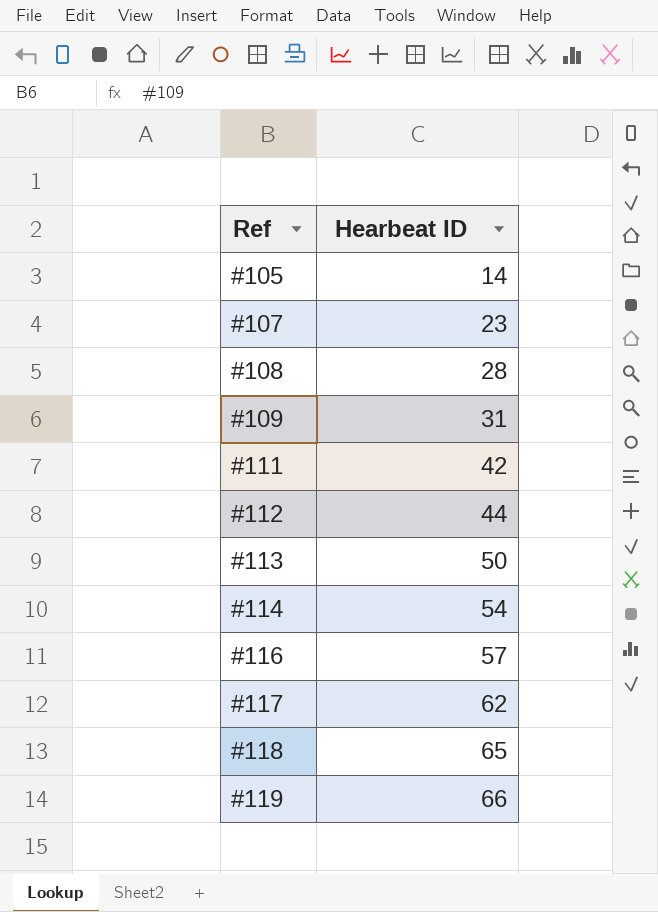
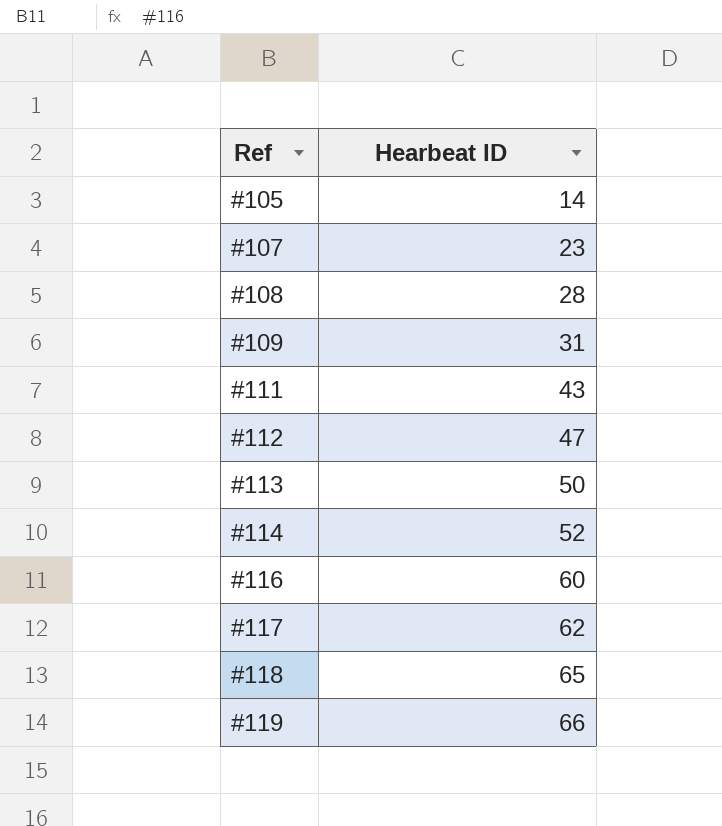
#111 | Hearbeat ID: 42 -> 43
#112 | Hearbeat ID: 44 -> 47
#114 | Hearbeat ID: 54 -> 52
#116 | Hearbeat ID: 57 -> 60

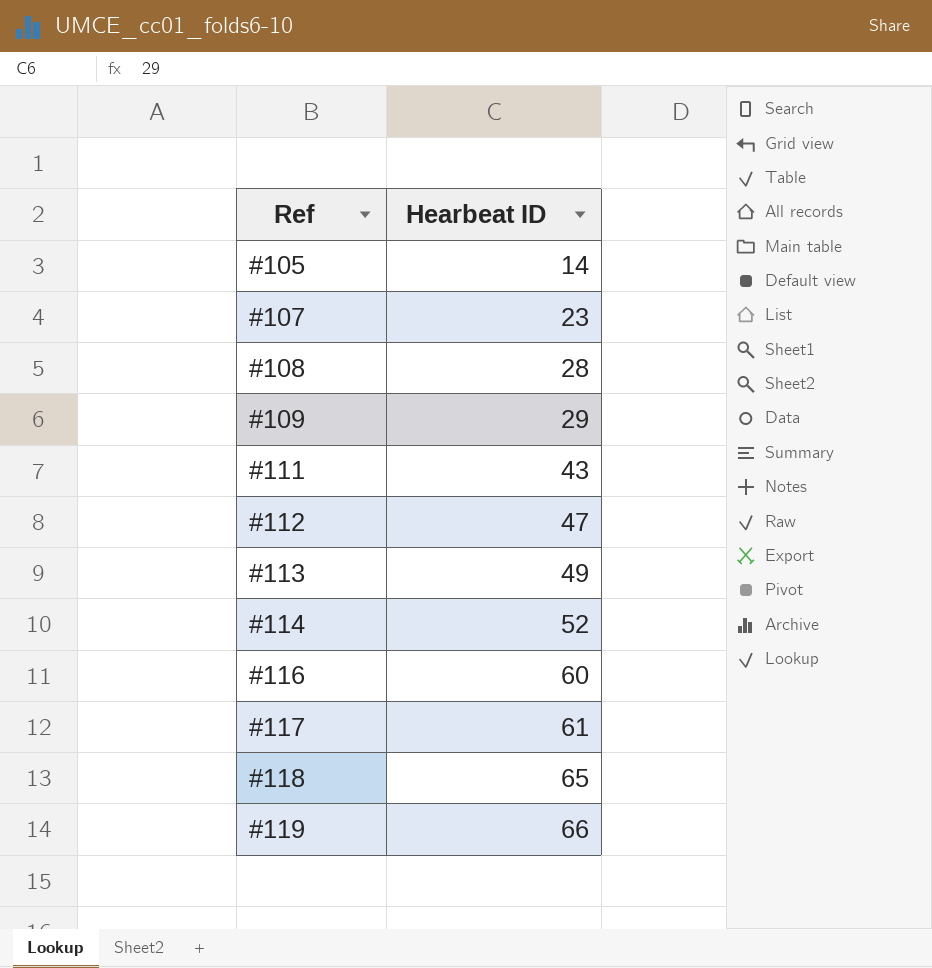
#109 | Hearbeat ID: 31 -> 29
#113 | Hearbeat ID: 50 -> 49
#117 | Hearbeat ID: 62 -> 61

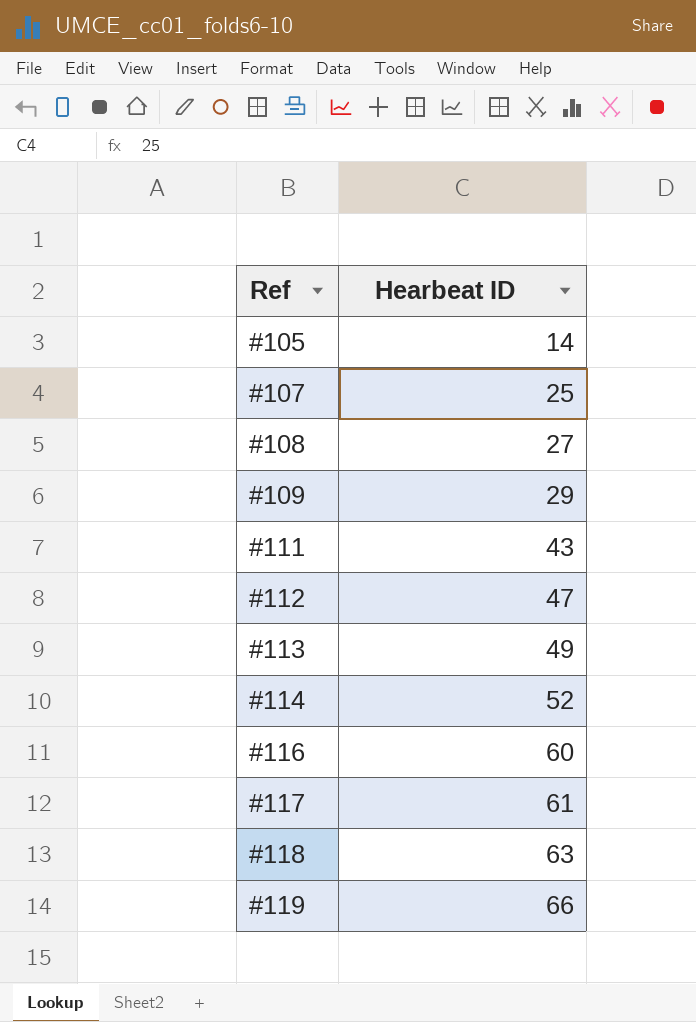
#107 | Hearbeat ID: 23 -> 25
#108 | Hearbeat ID: 28 -> 27
#118 | Hearbeat ID: 65 -> 63

